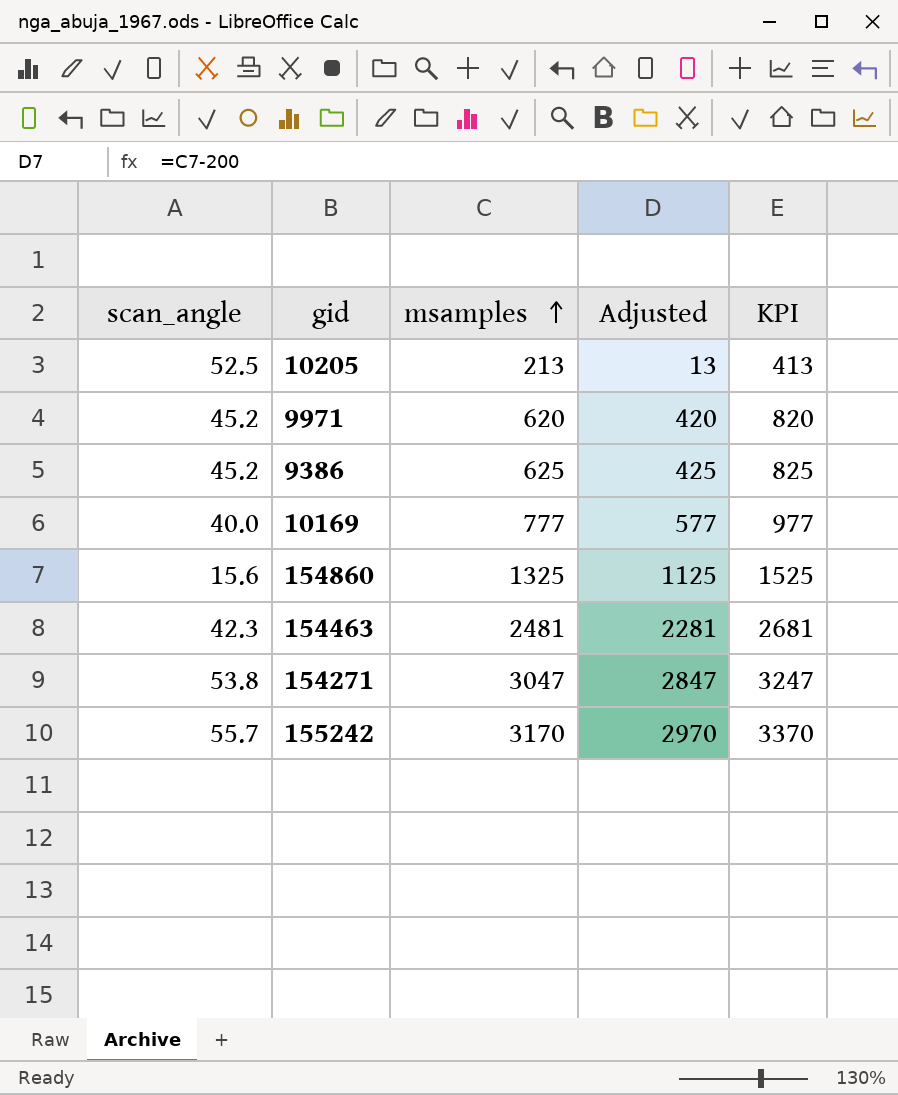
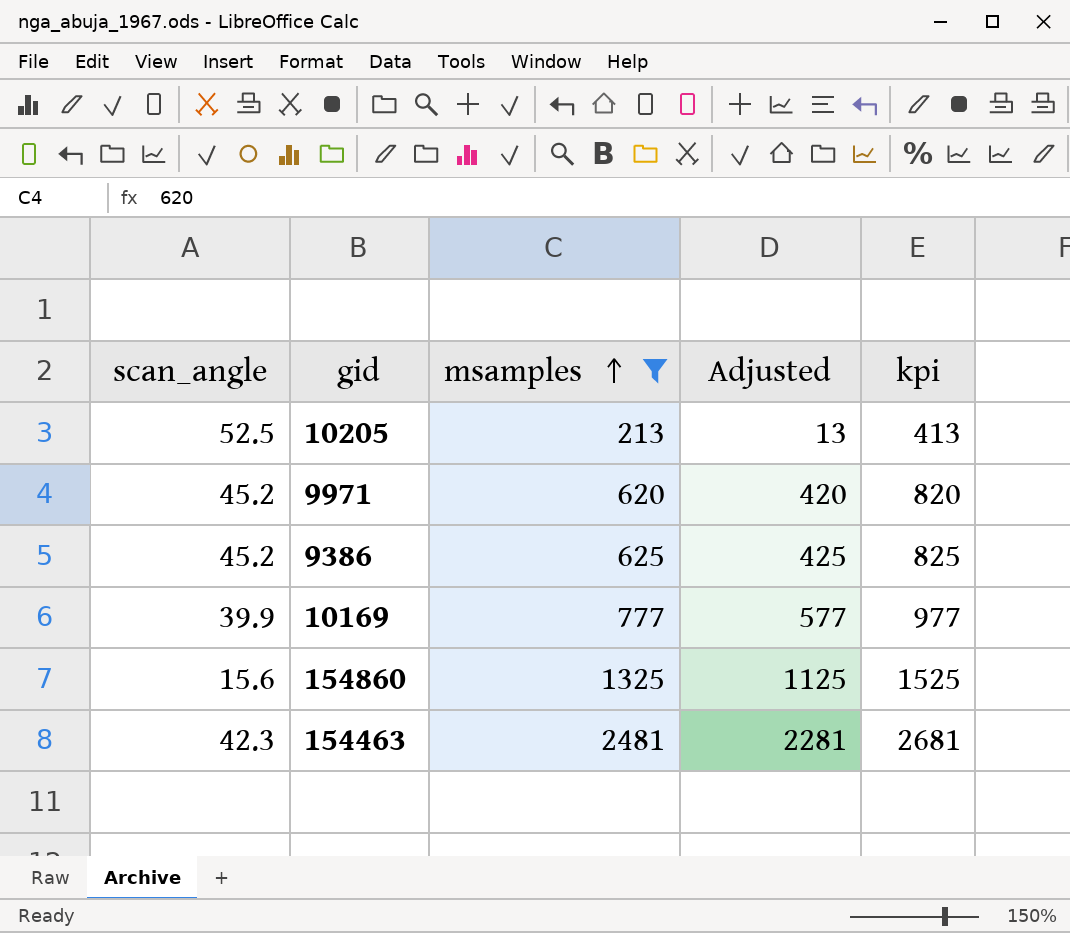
filter: none -> msamples <= 2481
column name: KPI -> kpi
10169 | scan_angle: 40.0 -> 39.9

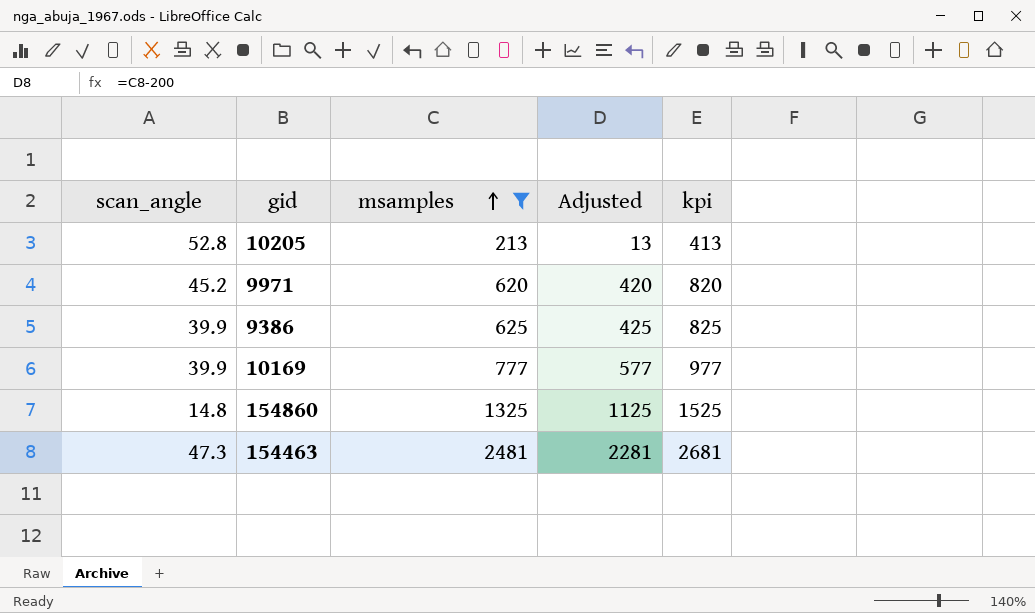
10205 | scan_angle: 52.5 -> 52.8
9386 | scan_angle: 45.2 -> 39.9
154860 | scan_angle: 15.6 -> 14.8
154463 | scan_angle: 42.3 -> 47.3

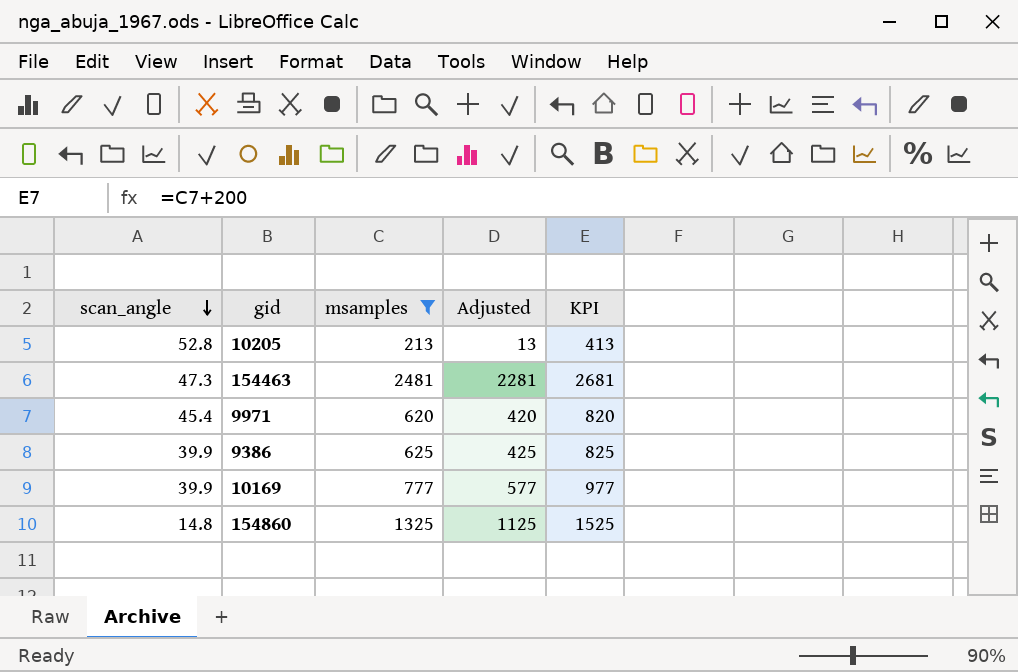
row order: msamples ascending -> scan_angle descending
column name: kpi -> KPI
9971 | scan_angle: 45.2 -> 45.4

